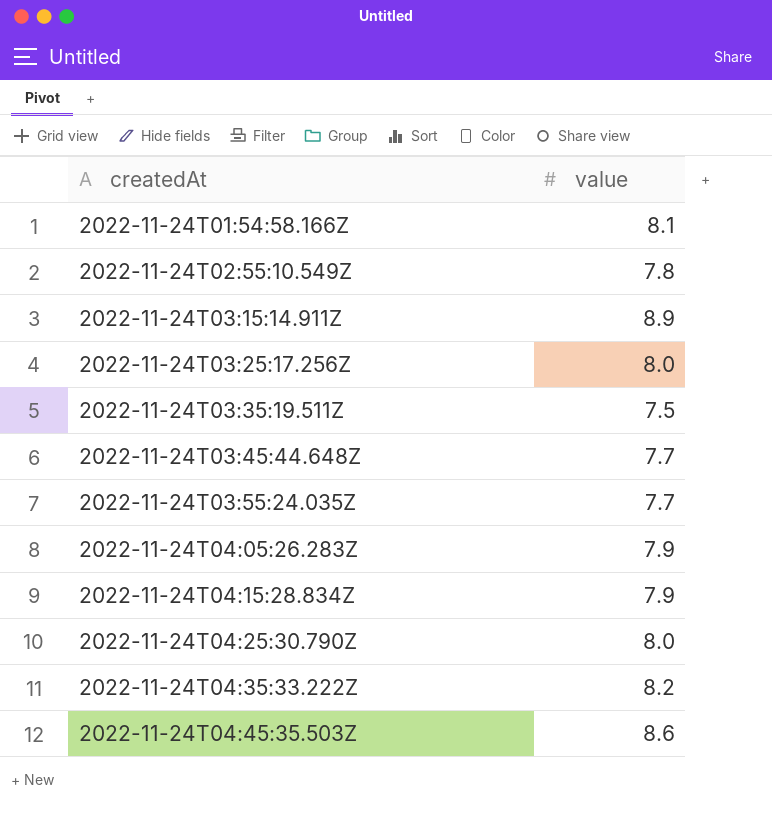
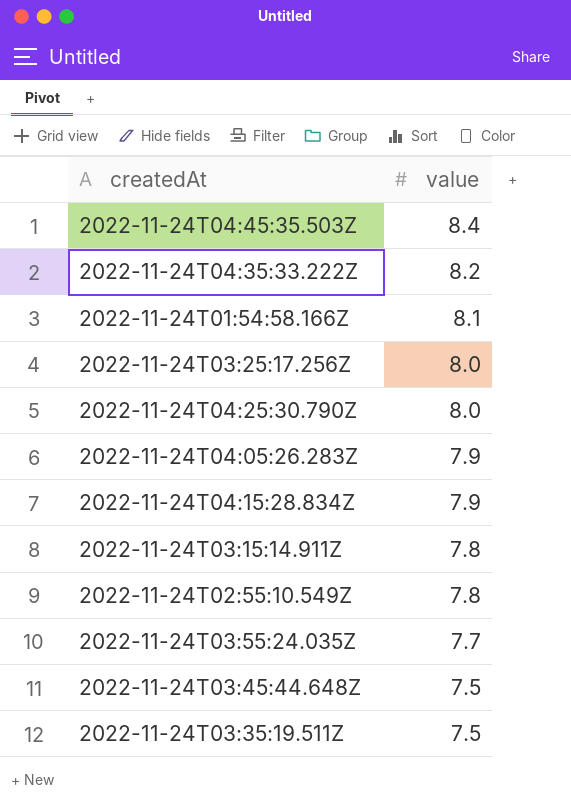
row order: createdAt ascending -> value descending
2022-11-24T04:45:35.503Z | value: 8.6 -> 8.4
2022-11-24T03:15:14.911Z | value: 8.9 -> 7.8
2022-11-24T03:45:44.648Z | value: 7.7 -> 7.5

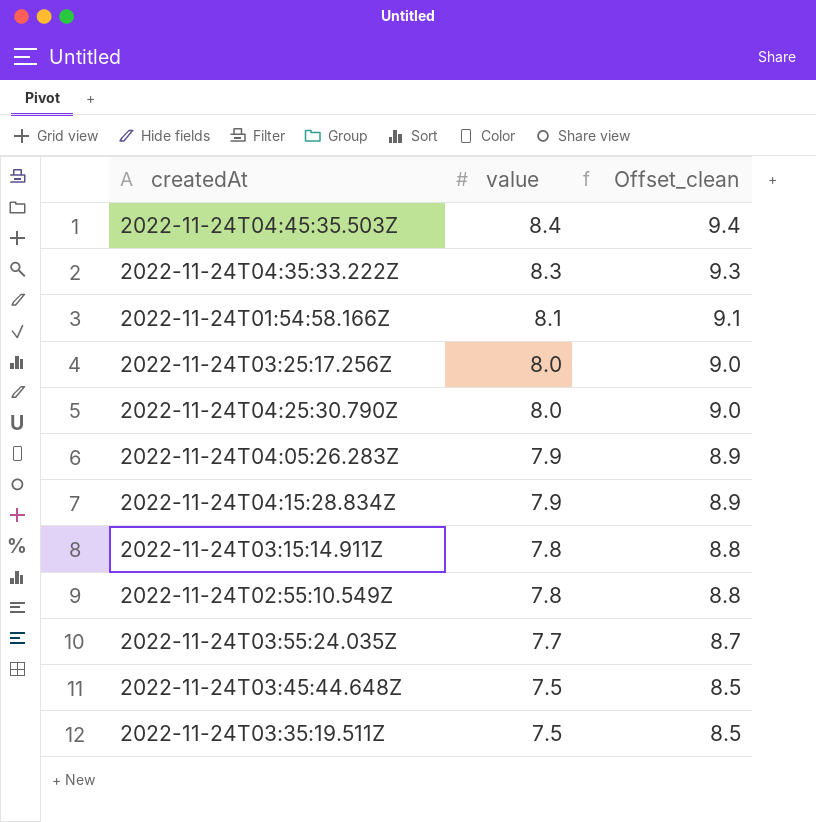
column Offset_clean | formula: none -> [value] + 1
2022-11-24T04:35:33.222Z | value: 8.2 -> 8.3

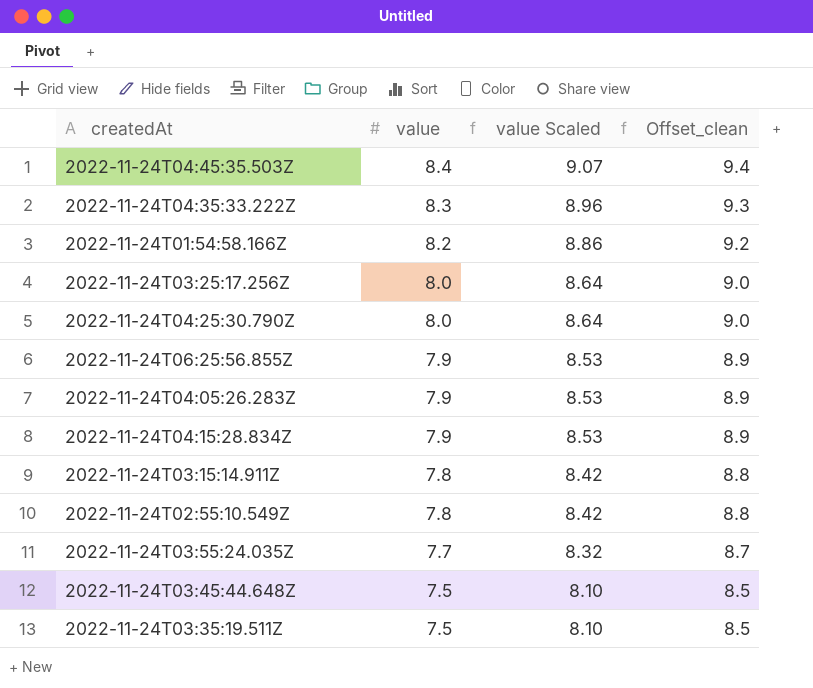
column value Scaled | formula: none -> [value] * 1.08
2022-11-24T01:54:58.166Z | value: 8.1 -> 8.2
2022-11-24T01:54:58.166Z | Offset_clean: 9.1 -> 9.2
row 2022-11-24T06:25:56.855Z: none -> 7.9 | 8.53 | 8.9

